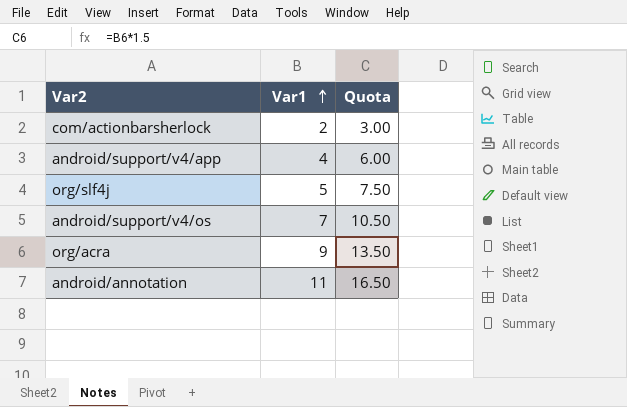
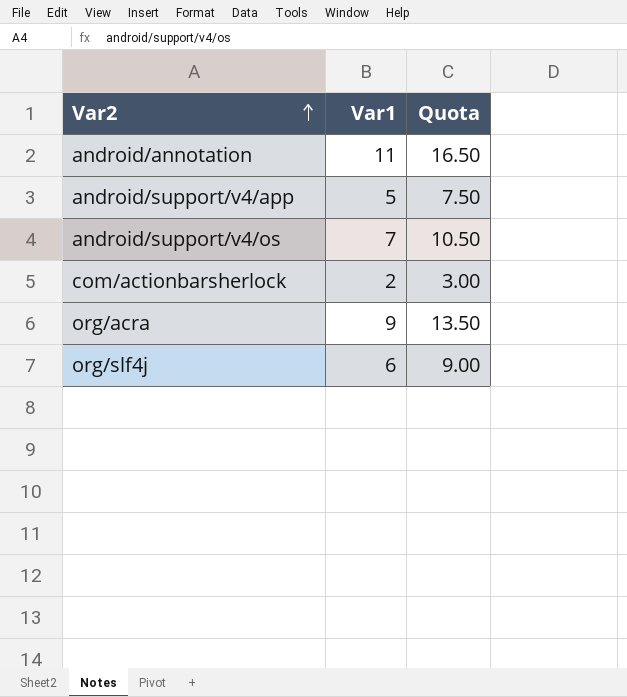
row order: Var1 ascending -> Var2 ascending
android/support/v4/app | Var1: 4 -> 5
android/support/v4/app | Quota: 6.00 -> 7.50
org/slf4j | Var1: 5 -> 6
org/slf4j | Quota: 7.50 -> 9.00

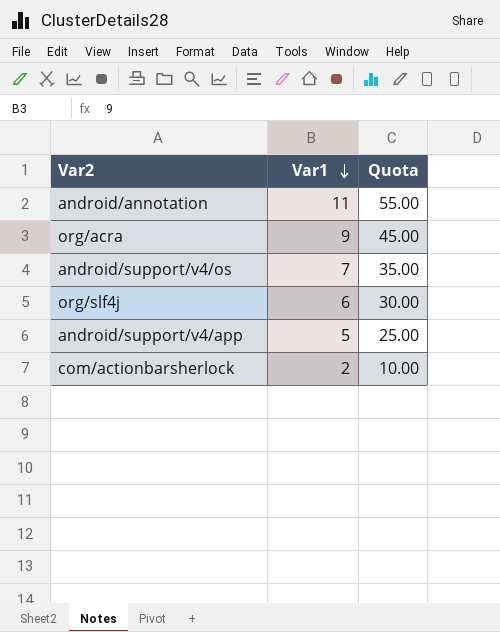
row order: Var2 ascending -> Var1 descending
column Quota | formula: [Var1] * 1.5 -> [Var1] * 5

